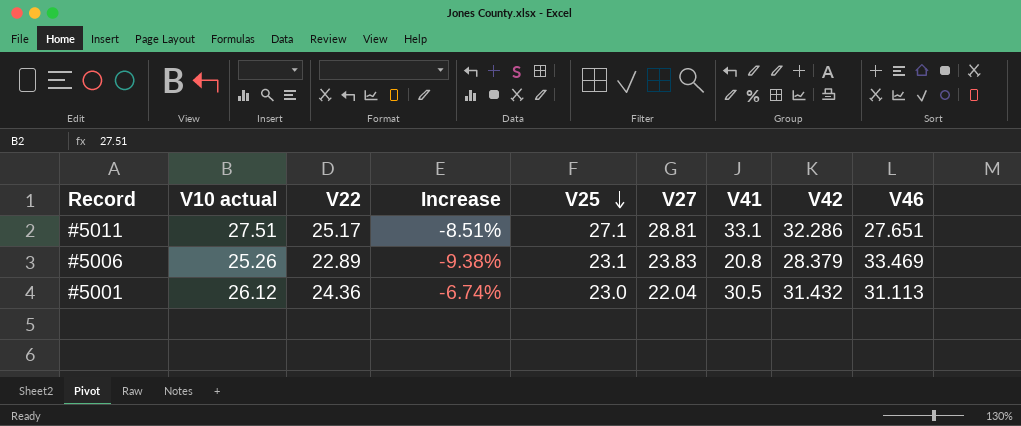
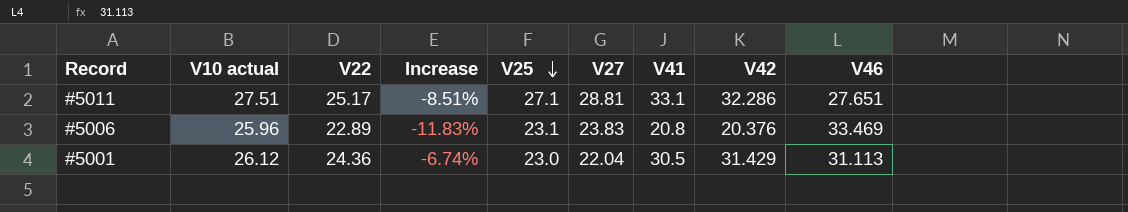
#5006 | V10 actual: 25.26 -> 25.96
#5006 | Increase: -9.38% -> -11.83%
#5006 | V42: 28.379 -> 20.376
#5001 | V42: 31.432 -> 31.429

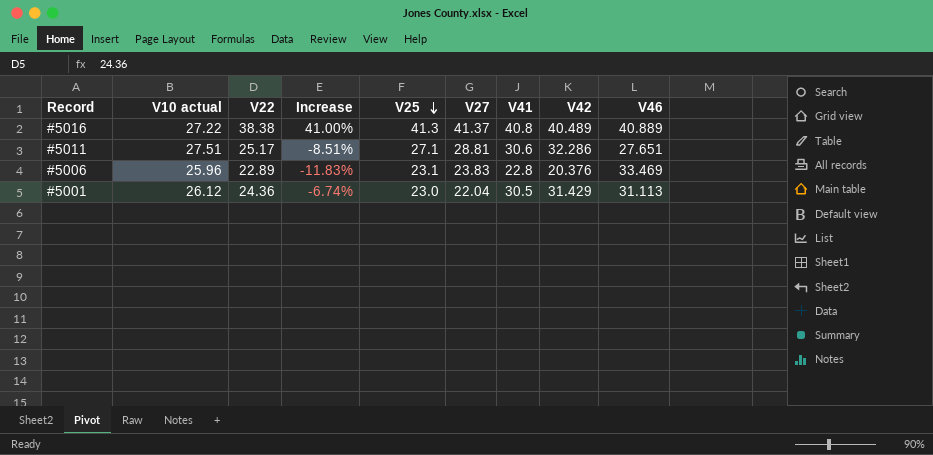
row #5016: none -> 27.22 | 38.38 | 41.00% | 41.3 | 41.37 | 40.8 | 40.489 | 40.889
#5011 | V41: 33.1 -> 30.6
#5006 | V41: 20.8 -> 22.8

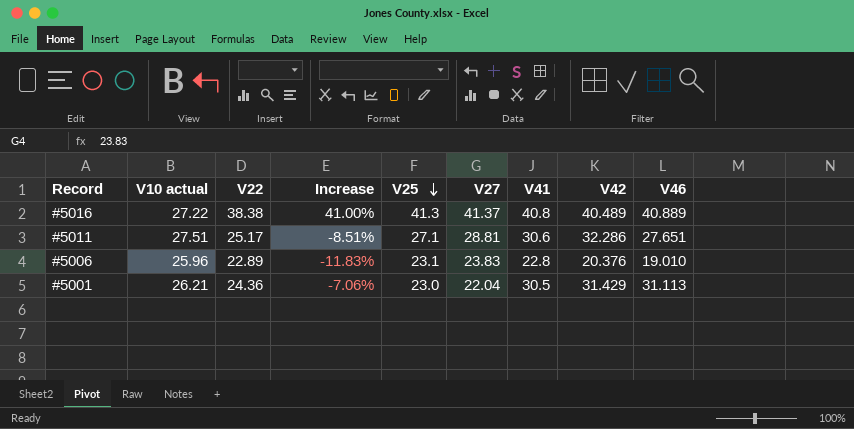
#5006 | V46: 33.469 -> 19.010
#5001 | V10 actual: 26.12 -> 26.21
#5001 | Increase: -6.74% -> -7.06%

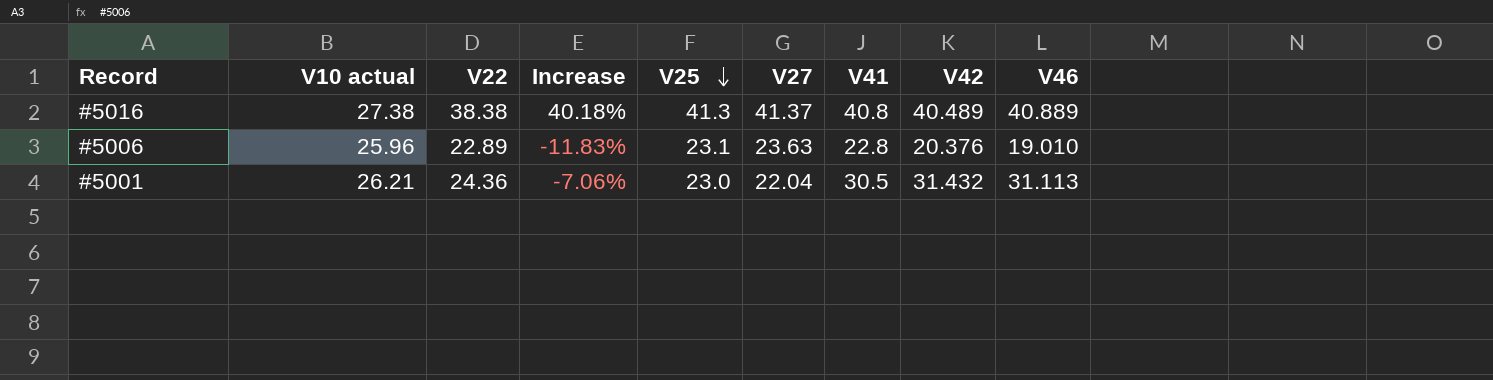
row #5011: 27.51 | 25.17 | -8.51% | 27.1 | 28.81 | 30.6 | 32.286 | 27.651 -> none
#5016 | V10 actual: 27.22 -> 27.38
#5016 | Increase: 41.00% -> 40.18%
#5006 | V27: 23.83 -> 23.63
#5001 | V42: 31.429 -> 31.432

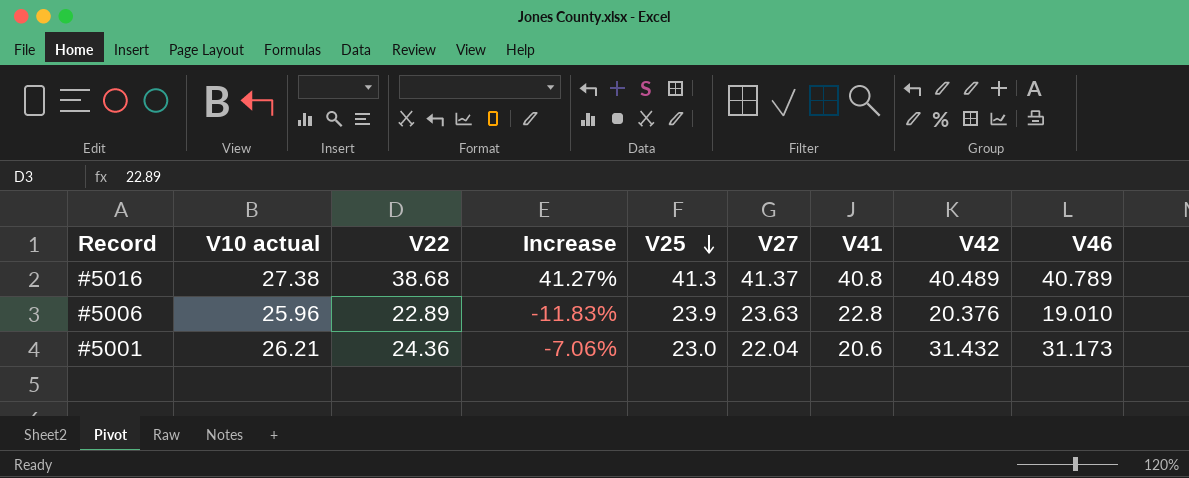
#5016 | V22: 38.38 -> 38.68
#5016 | Increase: 40.18% -> 41.27%
#5016 | V46: 40.889 -> 40.789
#5006 | V25: 23.1 -> 23.9
#5001 | V41: 30.5 -> 20.6
#5001 | V46: 31.113 -> 31.173

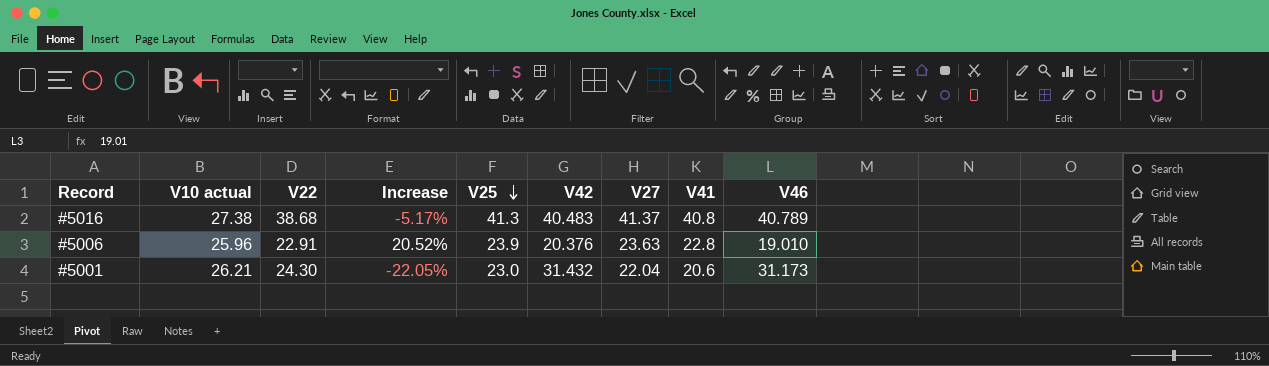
column Increase | formula: ([V22] - [V10 actual]) / [V10 actual] -> ([V22] - [V46]) / [V46]
column V42 | position: 8 -> 6
#5016 | V42: 40.489 -> 40.483
#5006 | V22: 22.89 -> 22.91
#5001 | V22: 24.36 -> 24.30

